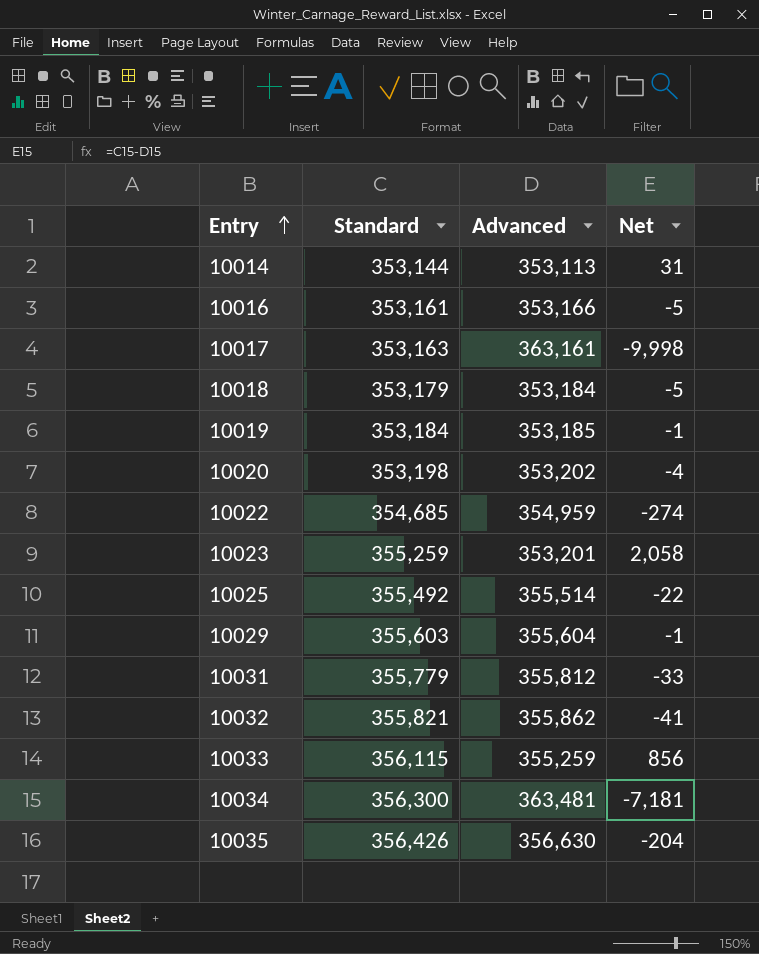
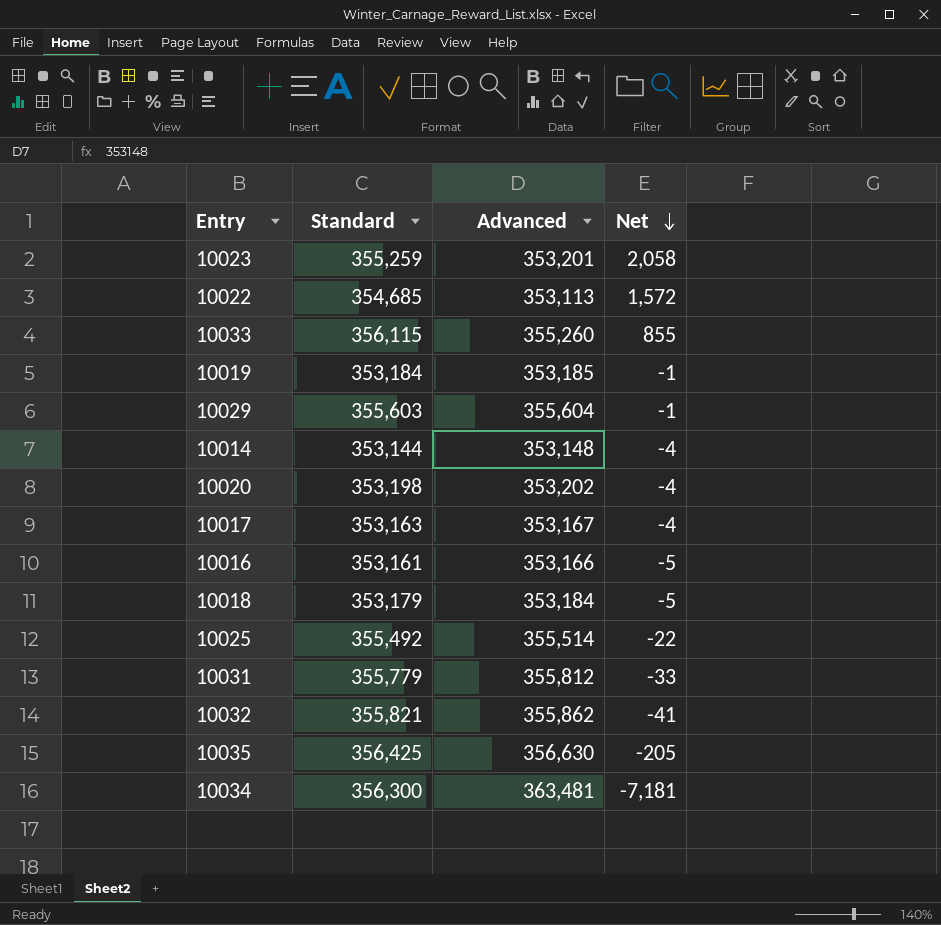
row order: Entry ascending -> Net descending
10022 | Advanced: 354,959 -> 353,113
10022 | Net: -274 -> 1,572
10033 | Advanced: 355,259 -> 355,260
10033 | Net: 856 -> 855
10014 | Advanced: 353,113 -> 353,148
10014 | Net: 31 -> -4
10017 | Advanced: 363,161 -> 353,167
10017 | Net: -9,998 -> -4
10035 | Standard: 356,426 -> 356,425
10035 | Net: -204 -> -205

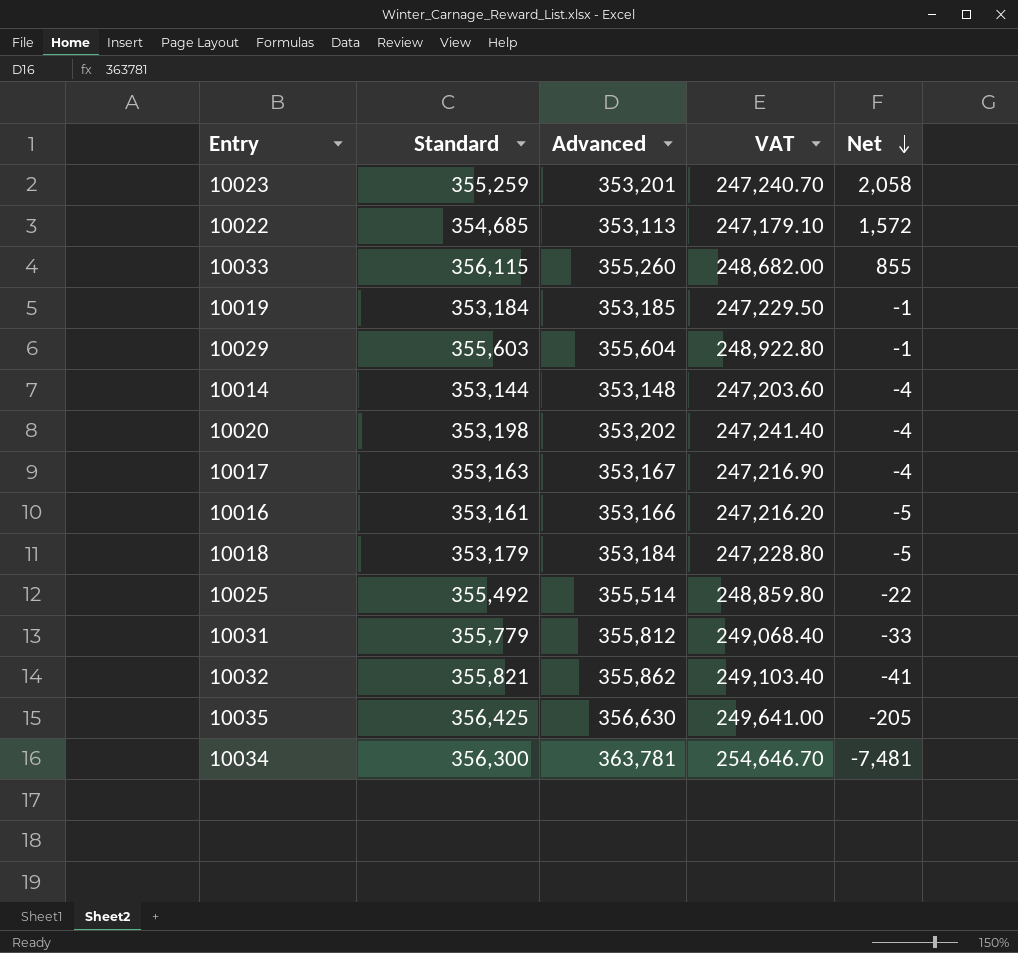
column VAT | formula: none -> [Advanced] * 0.7
10034 | Advanced: 363,481 -> 363,781
10034 | Net: -7,181 -> -7,481

